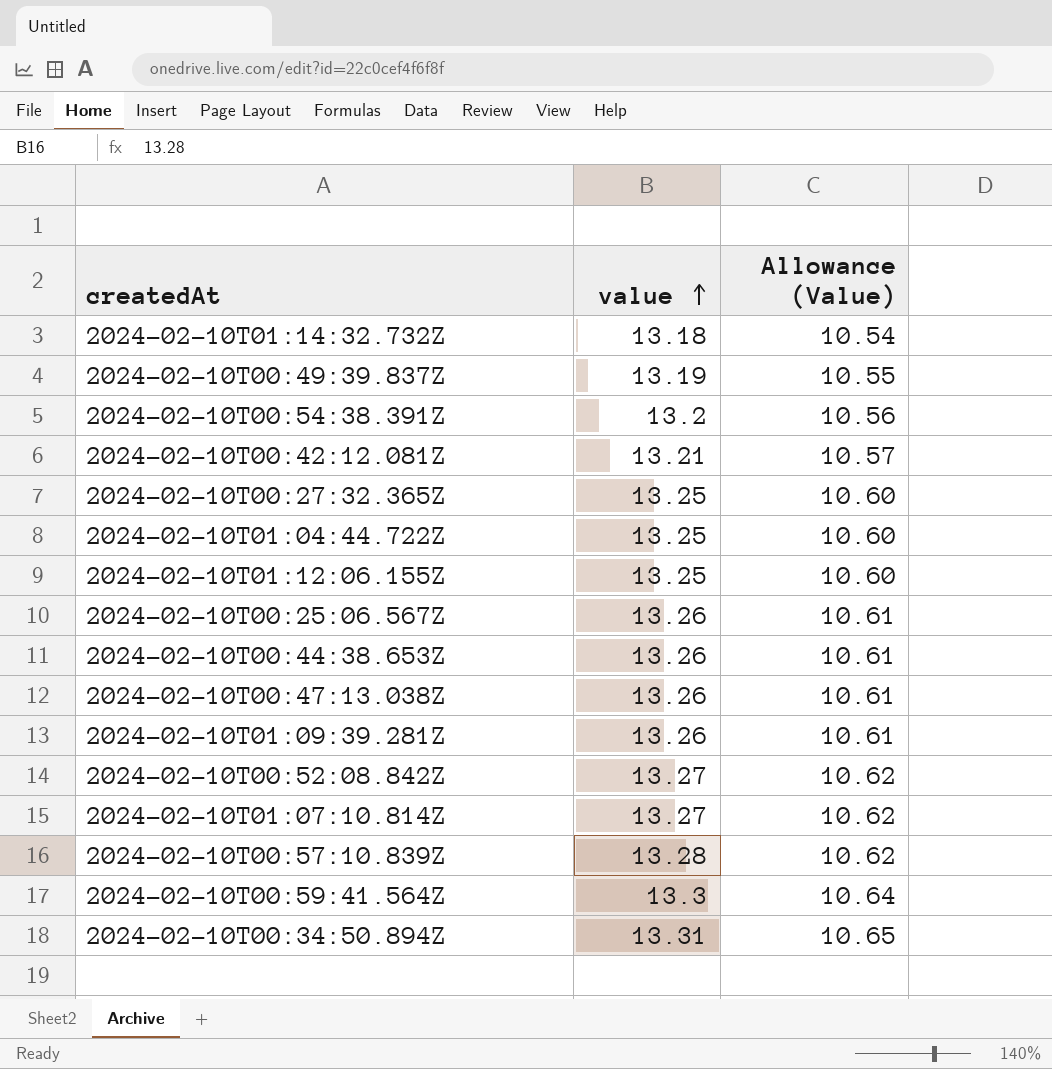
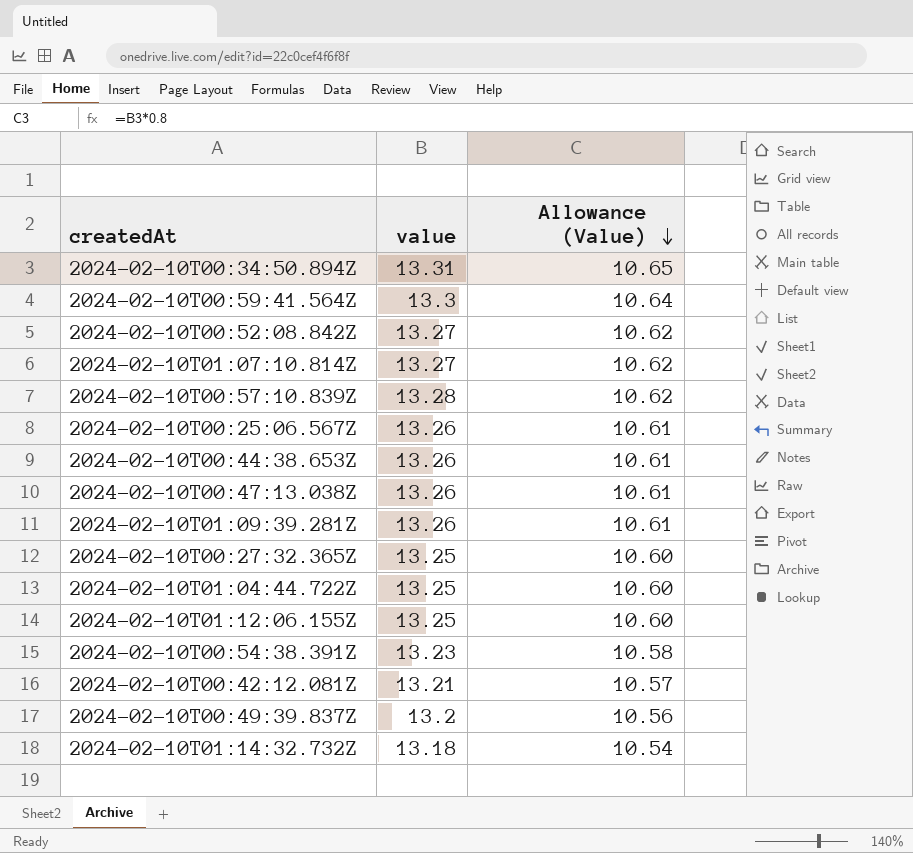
row order: value ascending -> Allowance (Value) descending
2024-02-10T00:54:38.391Z | value: 13.2 -> 13.23
2024-02-10T00:54:38.391Z | Allowance (Value): 10.56 -> 10.58
2024-02-10T00:49:39.837Z | value: 13.19 -> 13.2
2024-02-10T00:49:39.837Z | Allowance (Value): 10.55 -> 10.56

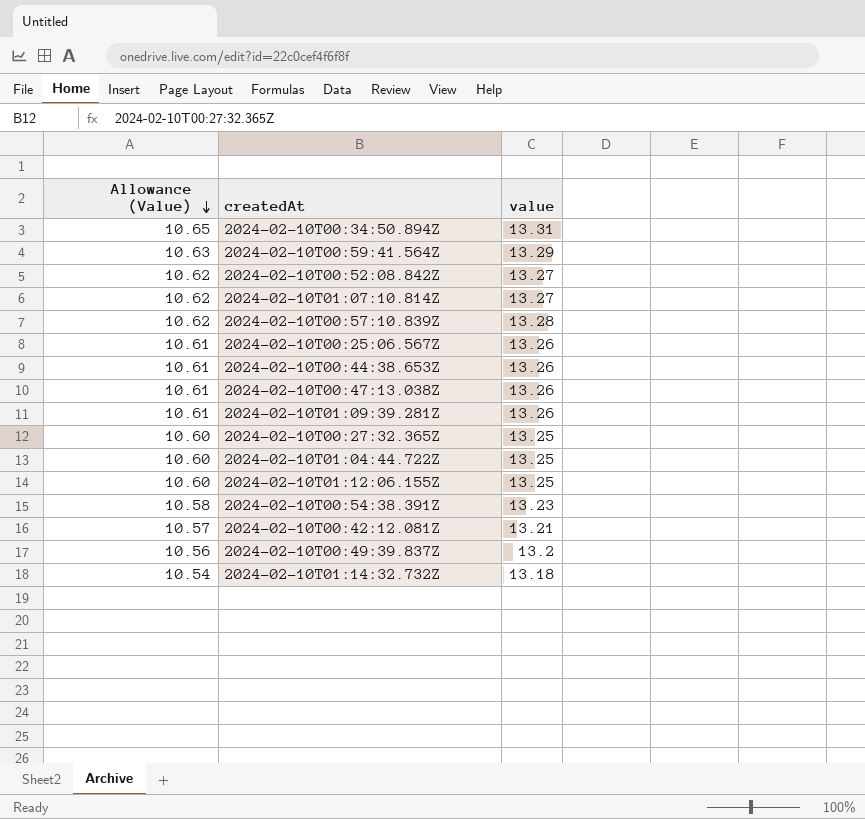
column Allowance (Value) | position: 3 -> 1
2024-02-10T00:59:41.564Z | Allowance (Value): 10.64 -> 10.63
2024-02-10T00:59:41.564Z | value: 13.3 -> 13.29

